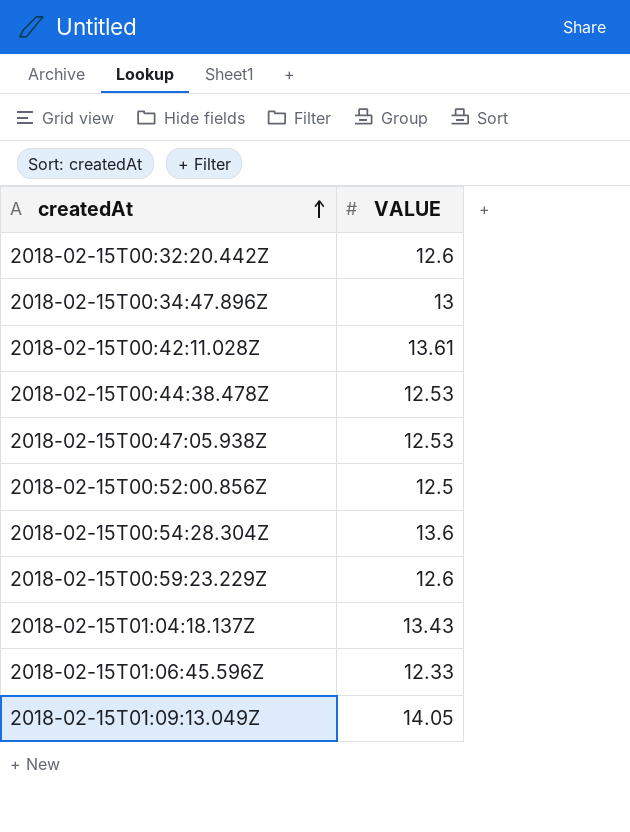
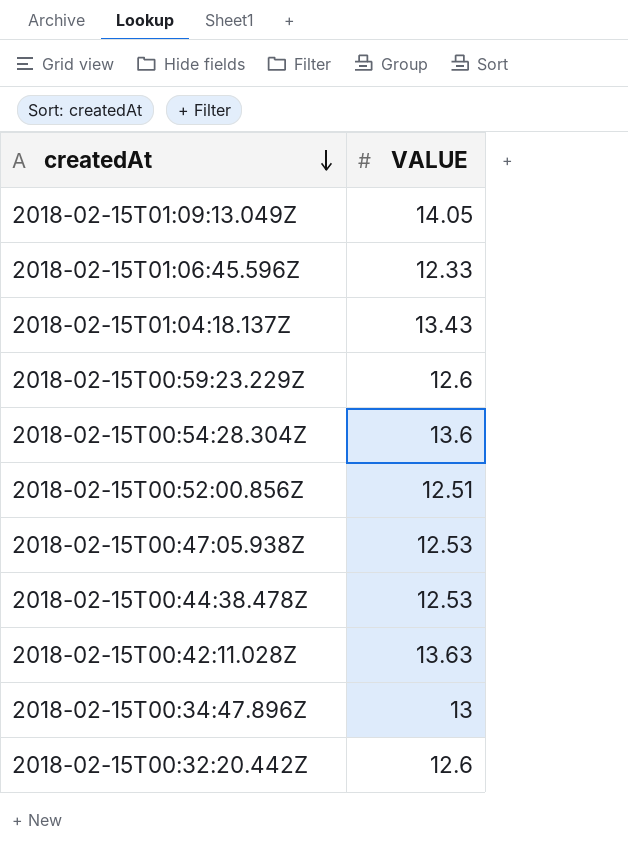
row order: createdAt ascending -> createdAt descending
2018-02-15T00:52:00.856Z | VALUE: 12.5 -> 12.51
2018-02-15T00:42:11.028Z | VALUE: 13.61 -> 13.63

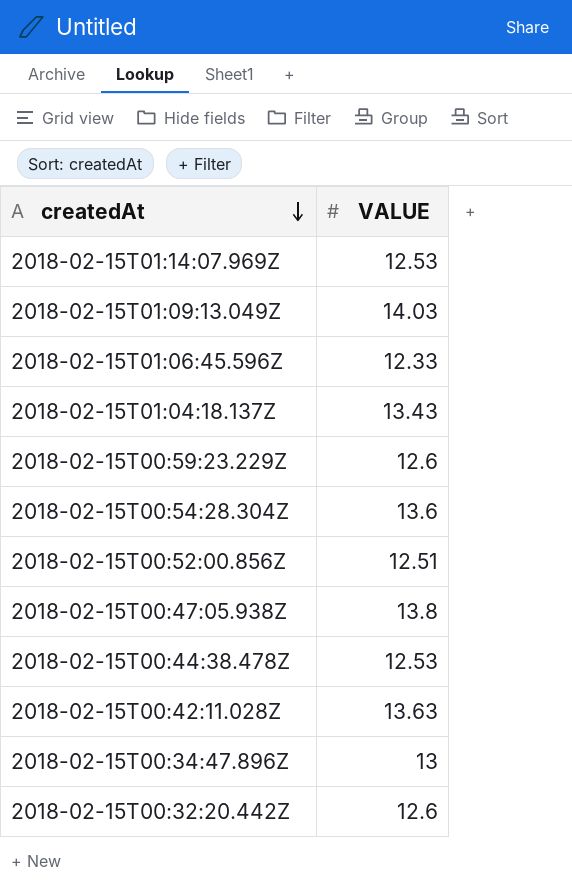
row 2018-02-15T01:14:07.969Z: none -> 12.53
2018-02-15T01:09:13.049Z | VALUE: 14.05 -> 14.03
2018-02-15T00:47:05.938Z | VALUE: 12.53 -> 13.8

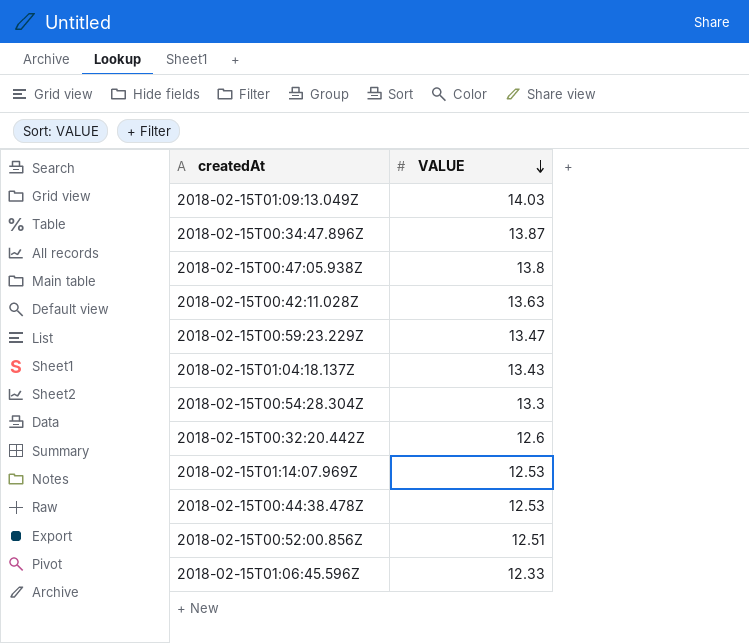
row order: createdAt descending -> VALUE descending
2018-02-15T00:34:47.896Z | VALUE: 13 -> 13.87
2018-02-15T00:59:23.229Z | VALUE: 12.6 -> 13.47
2018-02-15T00:54:28.304Z | VALUE: 13.6 -> 13.3

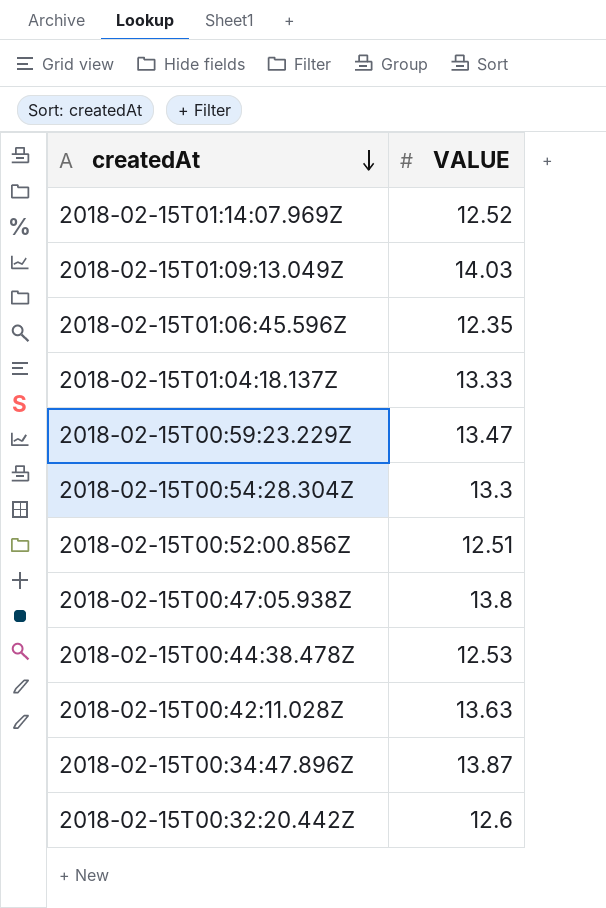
row order: VALUE descending -> createdAt descending
2018-02-15T01:14:07.969Z | VALUE: 12.53 -> 12.52
2018-02-15T01:06:45.596Z | VALUE: 12.33 -> 12.35
2018-02-15T01:04:18.137Z | VALUE: 13.43 -> 13.33

